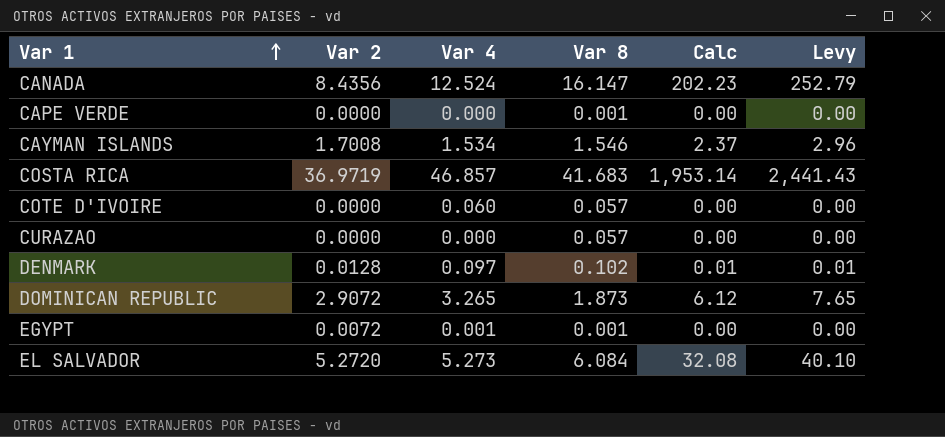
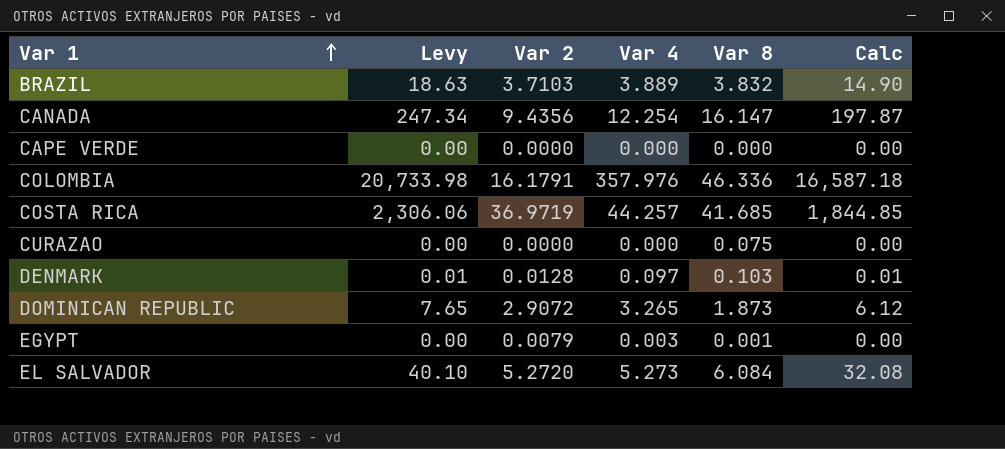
column Levy | position: 6 -> 2
row CAYMAN ISLANDS: 1.7008 | 1.534 | 1.546 | 2.37 | 2.96 -> none
row COTE D'IVOIRE: 0.0000 | 0.060 | 0.057 | 0.00 | 0.00 -> none
row BRAZIL: none -> 18.63 | 3.7103 | 3.889 | 3.832 | 14.90
CANADA | Levy: 252.79 -> 247.34
CANADA | Var 2: 8.4356 -> 9.4356
CANADA | Var 4: 12.524 -> 12.254
CANADA | Calc: 202.23 -> 197.87
CAPE VERDE | Var 8: 0.001 -> 0.000
row COLOMBIA: none -> 20,733.98 | 16.1791 | 357.976 | 46.336 | 16,587.18
COSTA RICA | Levy: 2,441.43 -> 2,306.06
COSTA RICA | Var 4: 46.857 -> 44.257
COSTA RICA | Var 8: 41.683 -> 41.685
COSTA RICA | Calc: 1,953.14 -> 1,844.85
CURAZAO | Var 8: 0.057 -> 0.075
DENMARK | Var 8: 0.102 -> 0.103
EGYPT | Var 2: 0.0072 -> 0.0079
EGYPT | Var 4: 0.001 -> 0.003

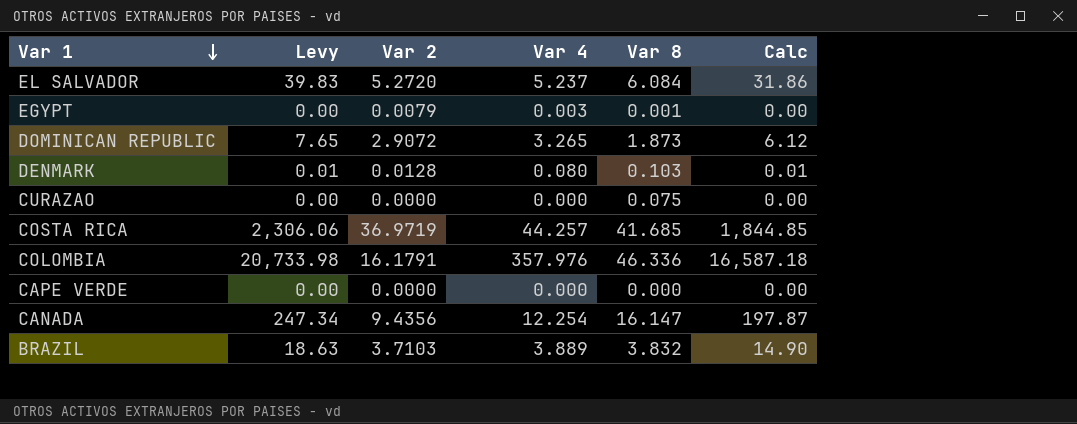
row order: Var 1 ascending -> Var 1 descending
EL SALVADOR | Levy: 40.10 -> 39.83
EL SALVADOR | Var 4: 5.273 -> 5.237
EL SALVADOR | Calc: 32.08 -> 31.86
DENMARK | Var 4: 0.097 -> 0.080

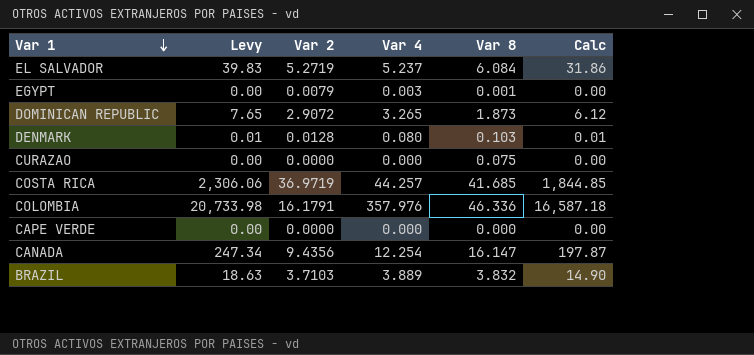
EL SALVADOR | Var 2: 5.2720 -> 5.2719

